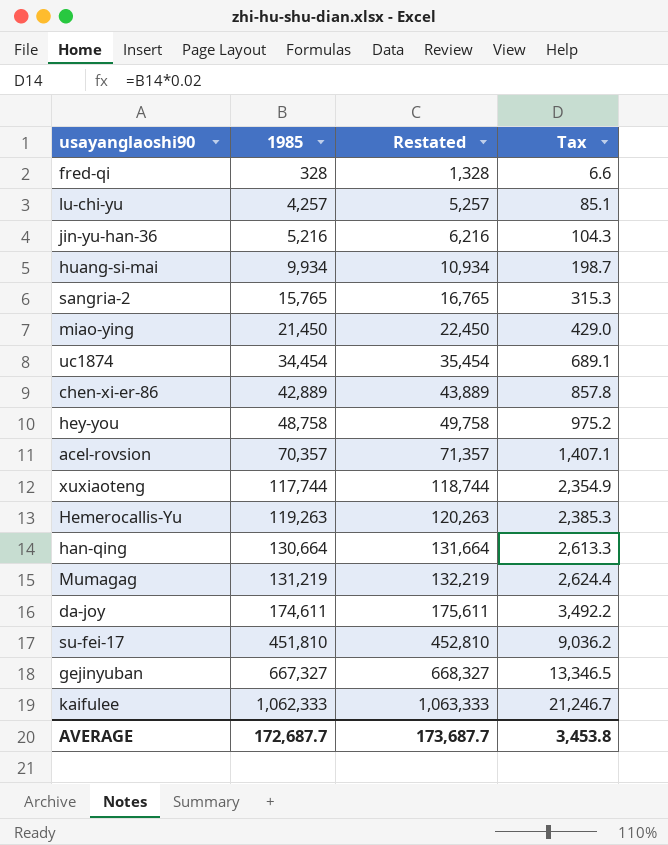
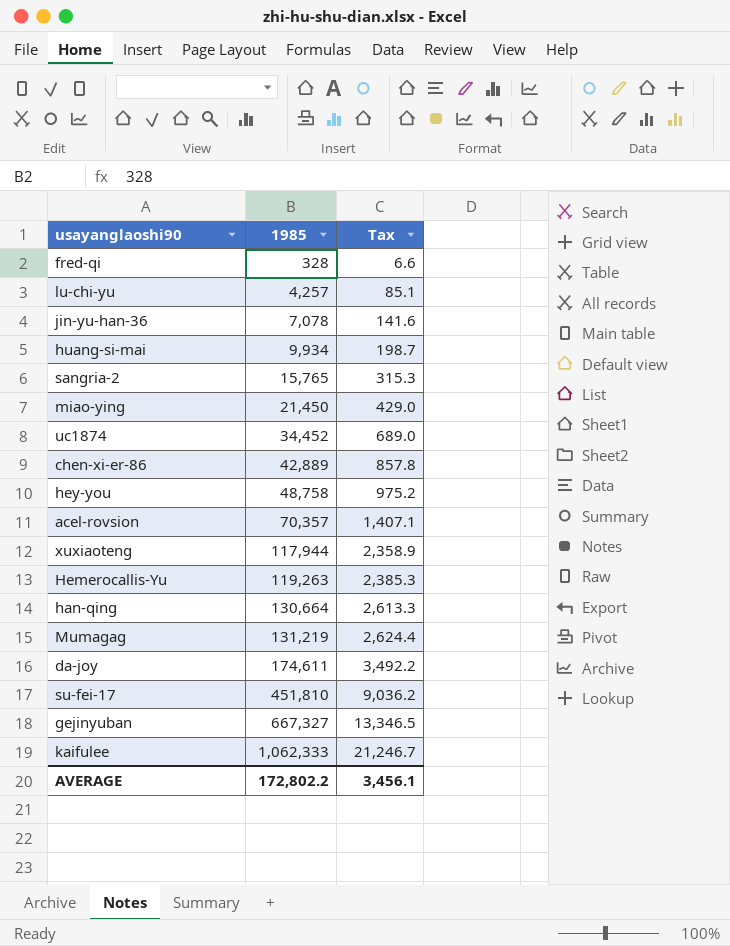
column Restated | formula: [1985] + 1000 -> none
jin-yu-han-36 | 1985: 5,216 -> 7,078
jin-yu-han-36 | Tax: 104.3 -> 141.6
uc1874 | 1985: 34,454 -> 34,452
uc1874 | Tax: 689.1 -> 689.0
xuxiaoteng | 1985: 117,744 -> 117,944
xuxiaoteng | Tax: 2,354.9 -> 2,358.9
AVERAGE | 1985: 172,687.7 -> 172,802.2
AVERAGE | Tax: 3,453.8 -> 3,456.1

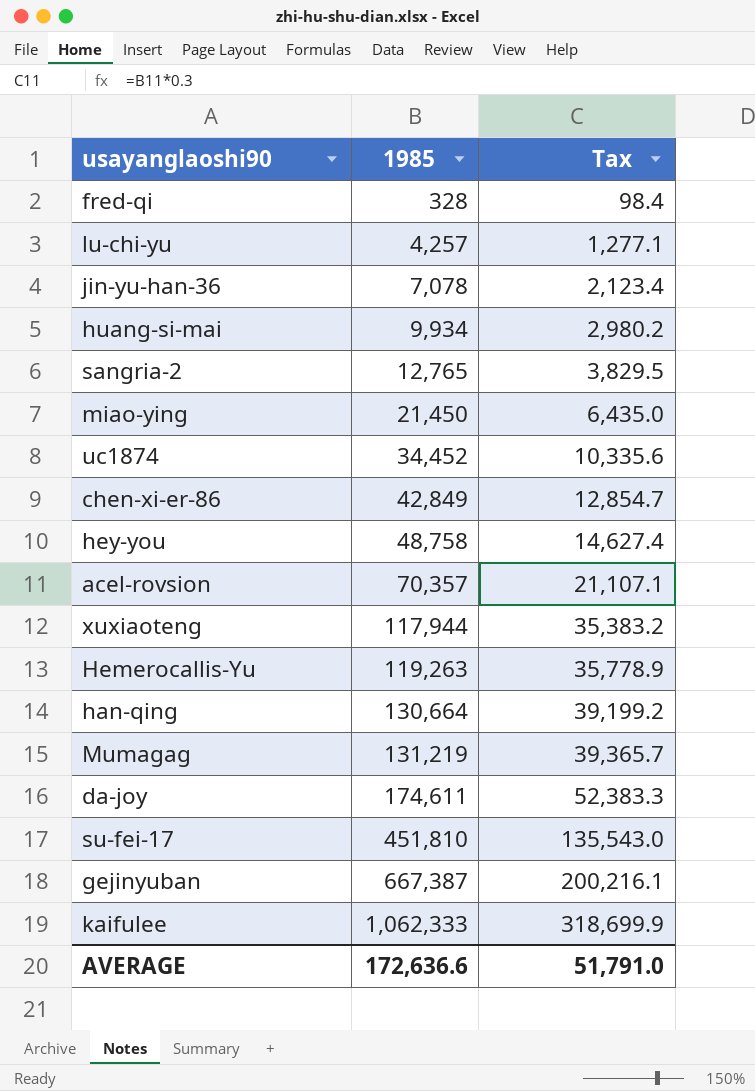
column Tax | formula: [1985] * 0.02 -> [1985] * 0.3
sangria-2 | 1985: 15,765 -> 12,765
chen-xi-er-86 | 1985: 42,889 -> 42,849
gejinyuban | 1985: 667,327 -> 667,387
AVERAGE | 1985: 172,802.2 -> 172,636.6
AVERAGE | Tax: 3,456.1 -> 51,791.0

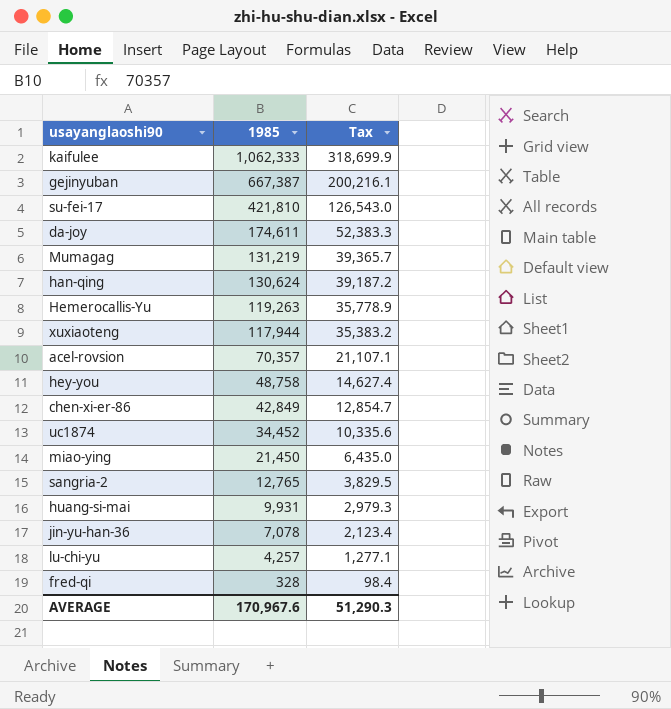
row order: 1985 ascending -> 1985 descending
su-fei-17 | 1985: 451,810 -> 421,810
su-fei-17 | Tax: 135,543.0 -> 126,543.0
han-qing | 1985: 130,664 -> 130,624
han-qing | Tax: 39,199.2 -> 39,187.2
huang-si-mai | 1985: 9,934 -> 9,931
huang-si-mai | Tax: 2,980.2 -> 2,979.3
AVERAGE | 1985: 172,636.6 -> 170,967.6
AVERAGE | Tax: 51,791.0 -> 51,290.3

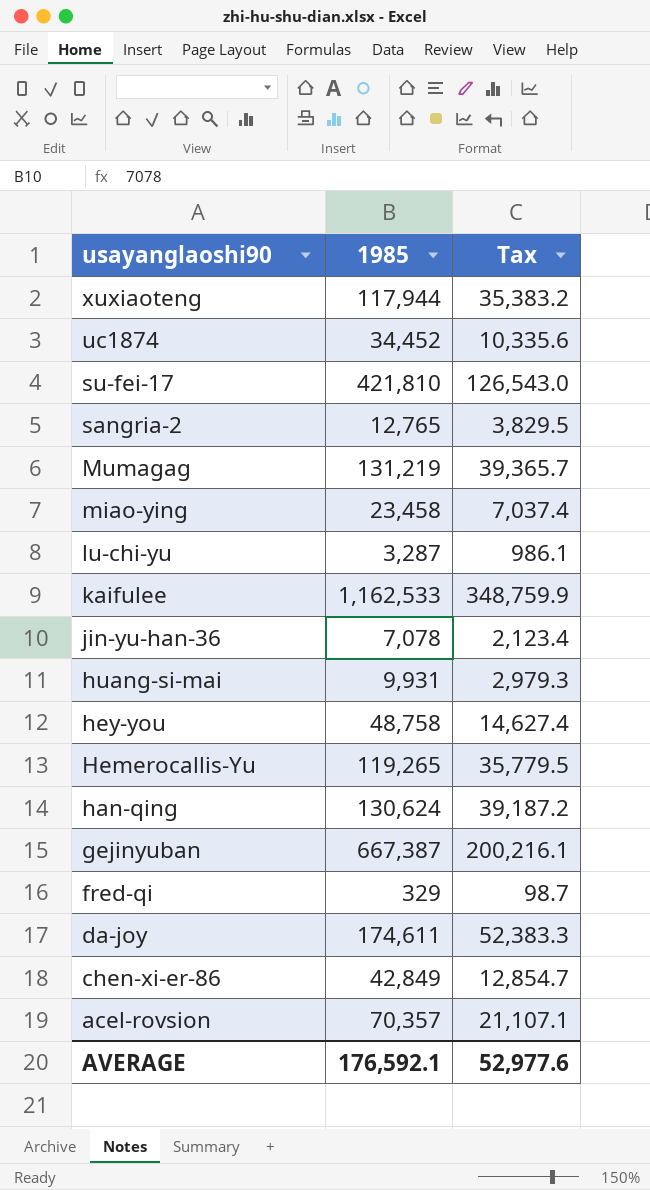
row order: 1985 descending -> usayanglaoshi90 descending
miao-ying | 1985: 21,450 -> 23,458
miao-ying | Tax: 6,435.0 -> 7,037.4
lu-chi-yu | 1985: 4,257 -> 3,287
lu-chi-yu | Tax: 1,277.1 -> 986.1
kaifulee | 1985: 1,062,333 -> 1,162,533
kaifulee | Tax: 318,699.9 -> 348,759.9
Hemerocallis-Yu | 1985: 119,263 -> 119,265
Hemerocallis-Yu | Tax: 35,778.9 -> 35,779.5
fred-qi | 1985: 328 -> 329
fred-qi | Tax: 98.4 -> 98.7
AVERAGE | 1985: 170,967.6 -> 176,592.1
AVERAGE | Tax: 51,290.3 -> 52,977.6

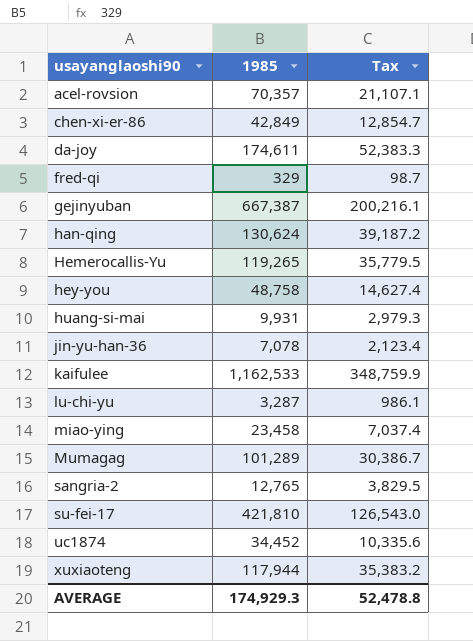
row order: usayanglaoshi90 descending -> usayanglaoshi90 ascending
Mumagag | 1985: 131,219 -> 101,289
Mumagag | Tax: 39,365.7 -> 30,386.7
AVERAGE | 1985: 176,592.1 -> 174,929.3
AVERAGE | Tax: 52,977.6 -> 52,478.8

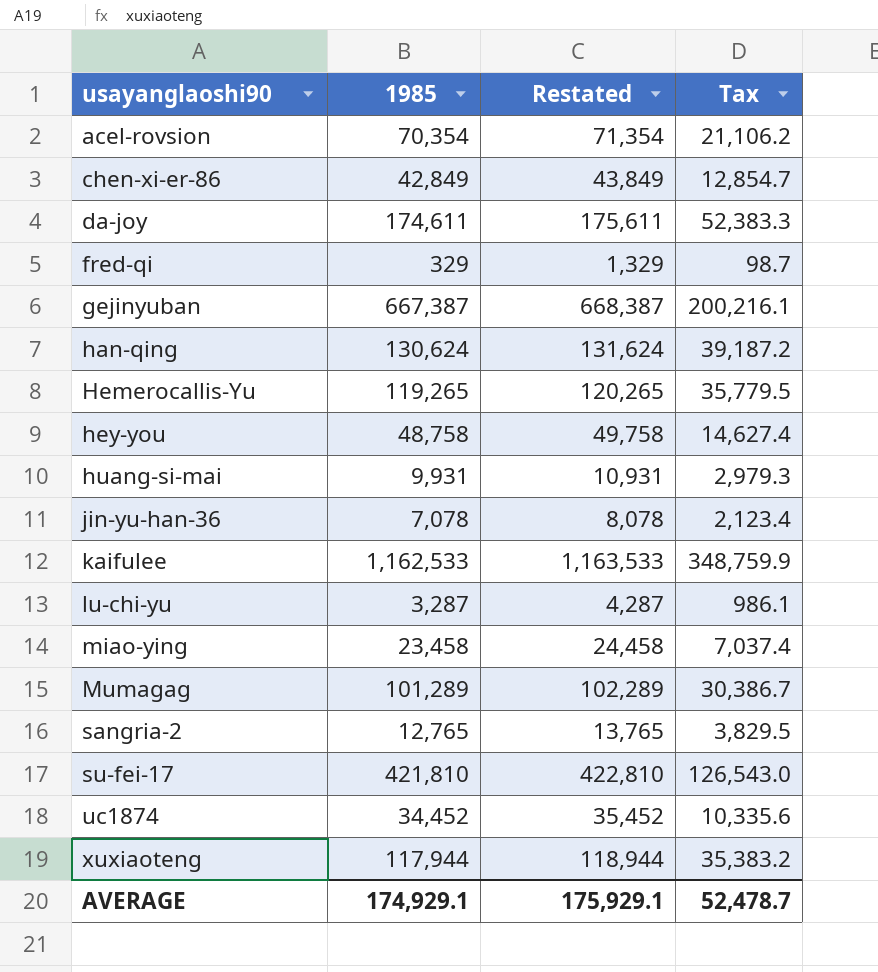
column Restated | formula: none -> [1985] + 1000
acel-rovsion | 1985: 70,357 -> 70,354
acel-rovsion | Tax: 21,107.1 -> 21,106.2
AVERAGE | 1985: 174,929.3 -> 174,929.1
AVERAGE | Tax: 52,478.8 -> 52,478.7

